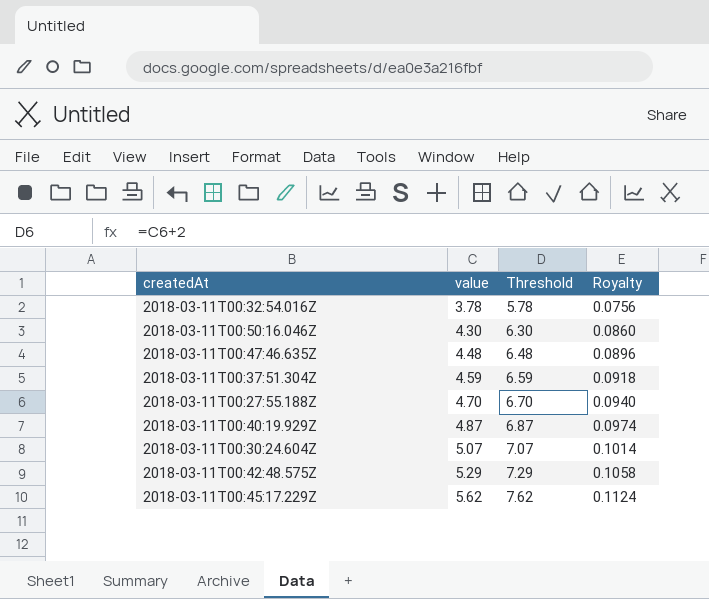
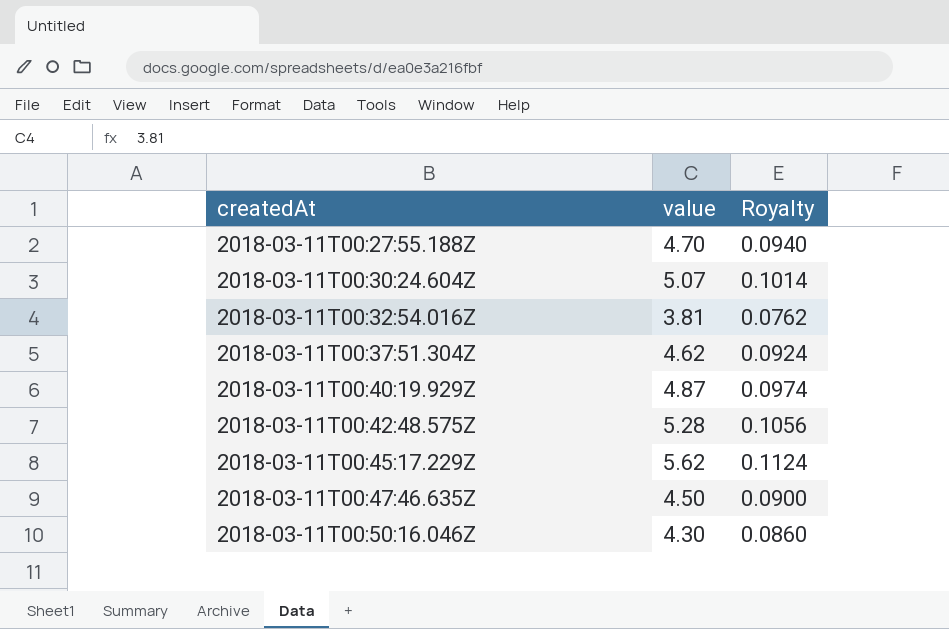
row order: value ascending -> createdAt ascending
column Threshold | formula: [value] + 2 -> none
2018-03-11T00:32:54.016Z | value: 3.78 -> 3.81
2018-03-11T00:32:54.016Z | Royalty: 0.0756 -> 0.0762
2018-03-11T00:37:51.304Z | value: 4.59 -> 4.62
2018-03-11T00:37:51.304Z | Royalty: 0.0918 -> 0.0924
2018-03-11T00:42:48.575Z | value: 5.29 -> 5.28
2018-03-11T00:42:48.575Z | Royalty: 0.1058 -> 0.1056
2018-03-11T00:47:46.635Z | value: 4.48 -> 4.50
2018-03-11T00:47:46.635Z | Royalty: 0.0896 -> 0.0900

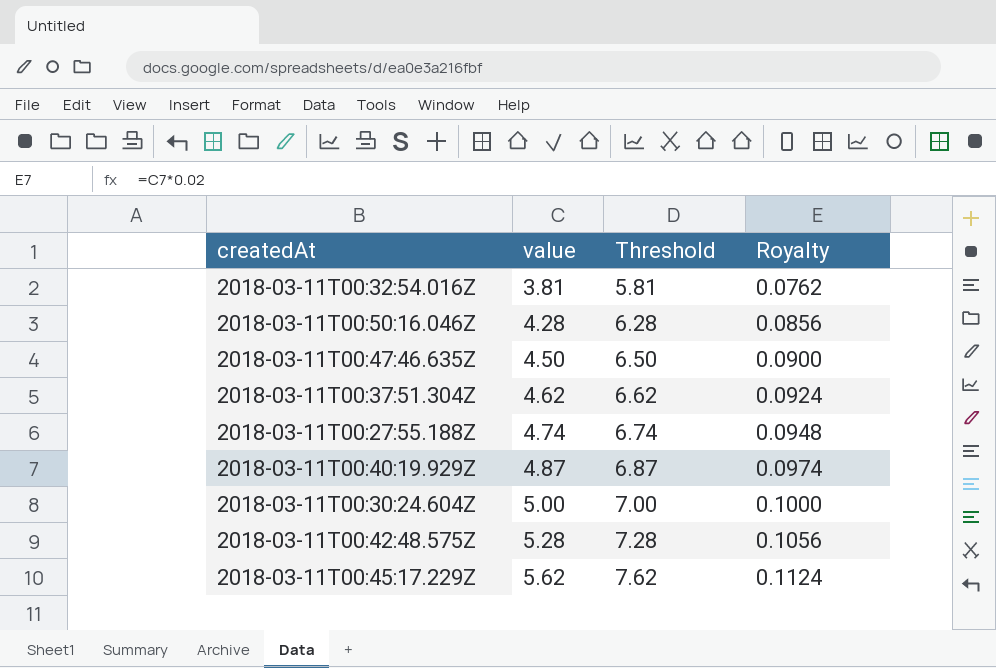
row order: createdAt ascending -> value ascending
column Threshold | formula: none -> [value] + 2
2018-03-11T00:50:16.046Z | value: 4.30 -> 4.28
2018-03-11T00:50:16.046Z | Royalty: 0.0860 -> 0.0856
2018-03-11T00:27:55.188Z | value: 4.70 -> 4.74
2018-03-11T00:27:55.188Z | Royalty: 0.0940 -> 0.0948
2018-03-11T00:30:24.604Z | value: 5.07 -> 5.00
2018-03-11T00:30:24.604Z | Royalty: 0.1014 -> 0.1000

